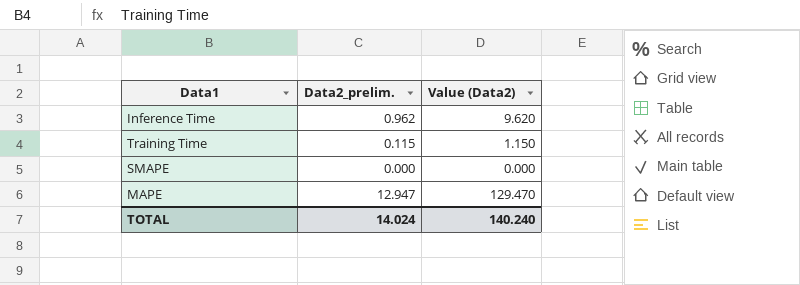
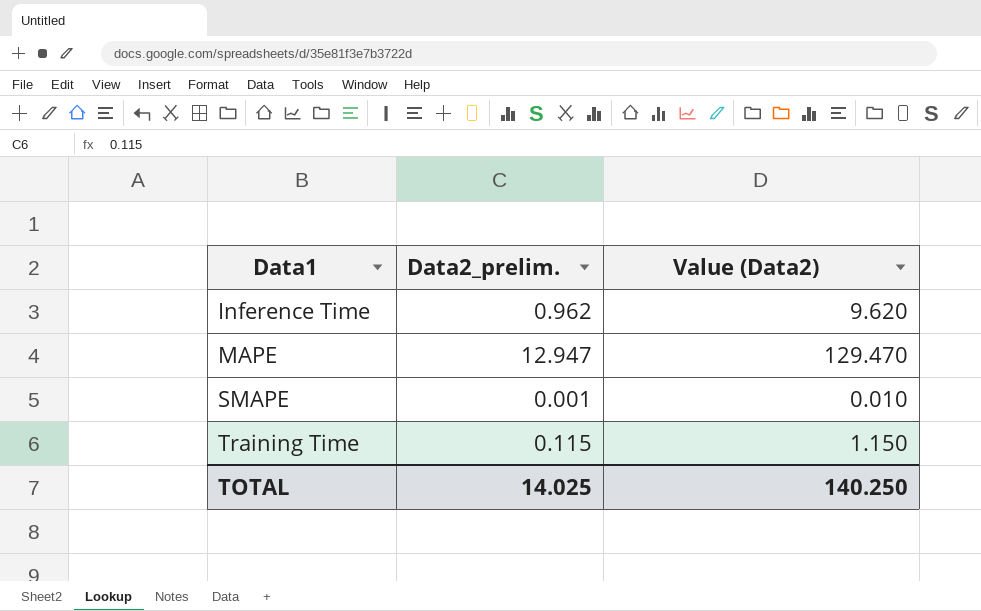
row order: none -> Data1 ascending
SMAPE | Data2_prelim.: 0.000 -> 0.001
SMAPE | Value (Data2): 0.000 -> 0.010
TOTAL | Data2_prelim.: 14.024 -> 14.025
TOTAL | Value (Data2): 140.240 -> 140.250

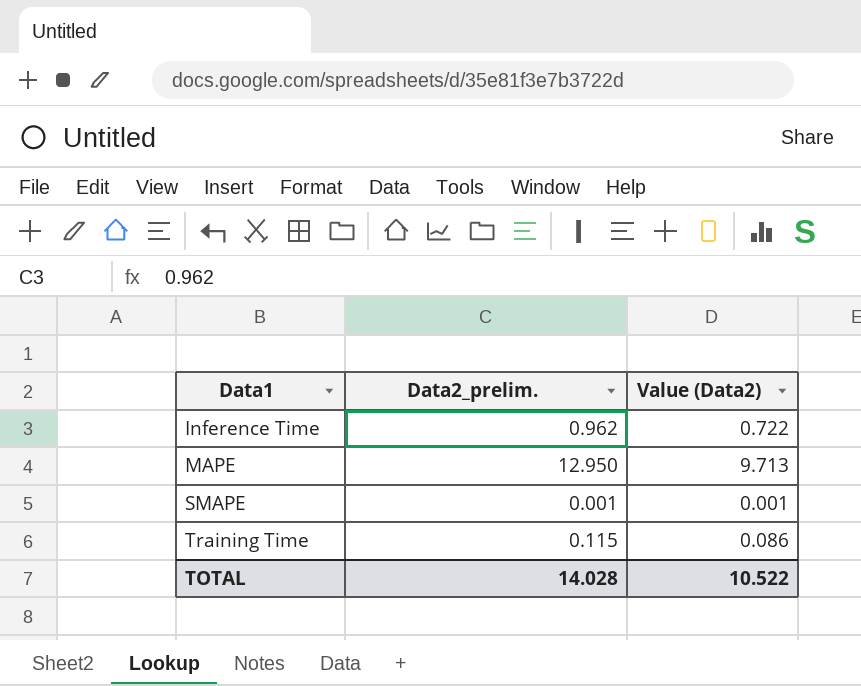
column Value (Data2) | formula: [Data2_prelim.] * 10 -> [Data2_prelim.] * 0.75
MAPE | Data2_prelim.: 12.947 -> 12.950
TOTAL | Data2_prelim.: 14.025 -> 14.028
TOTAL | Value (Data2): 140.250 -> 10.522

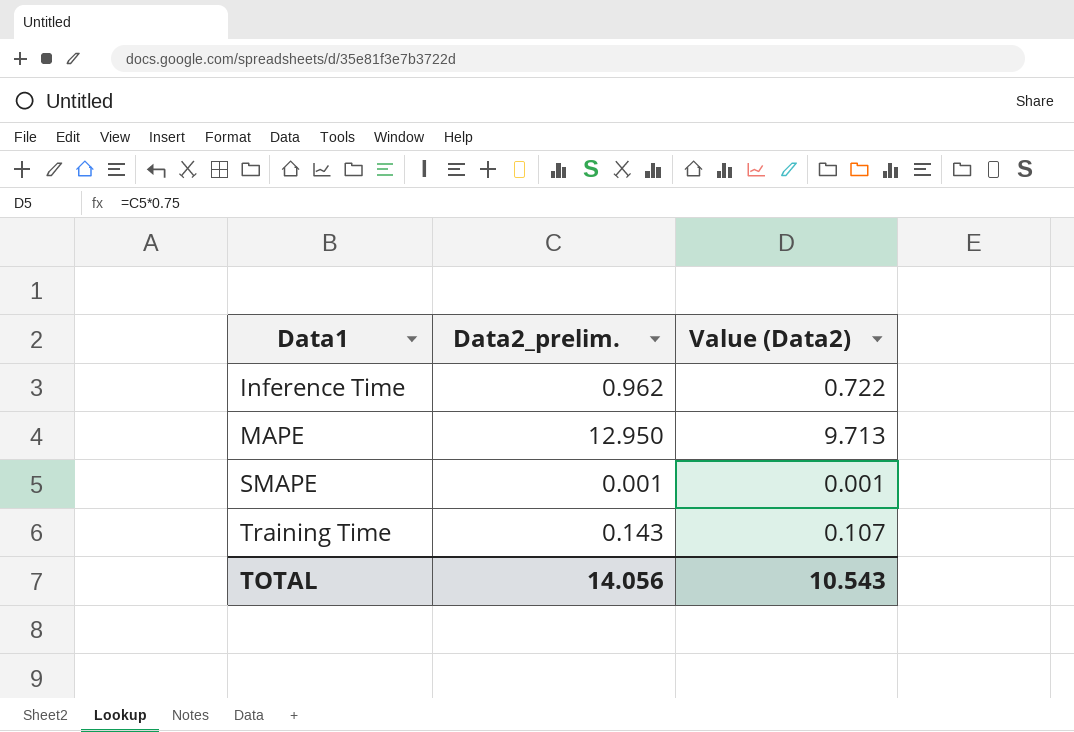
Training Time | Data2_prelim.: 0.115 -> 0.143
Training Time | Value (Data2): 0.086 -> 0.107
TOTAL | Data2_prelim.: 14.028 -> 14.056
TOTAL | Value (Data2): 10.522 -> 10.543

